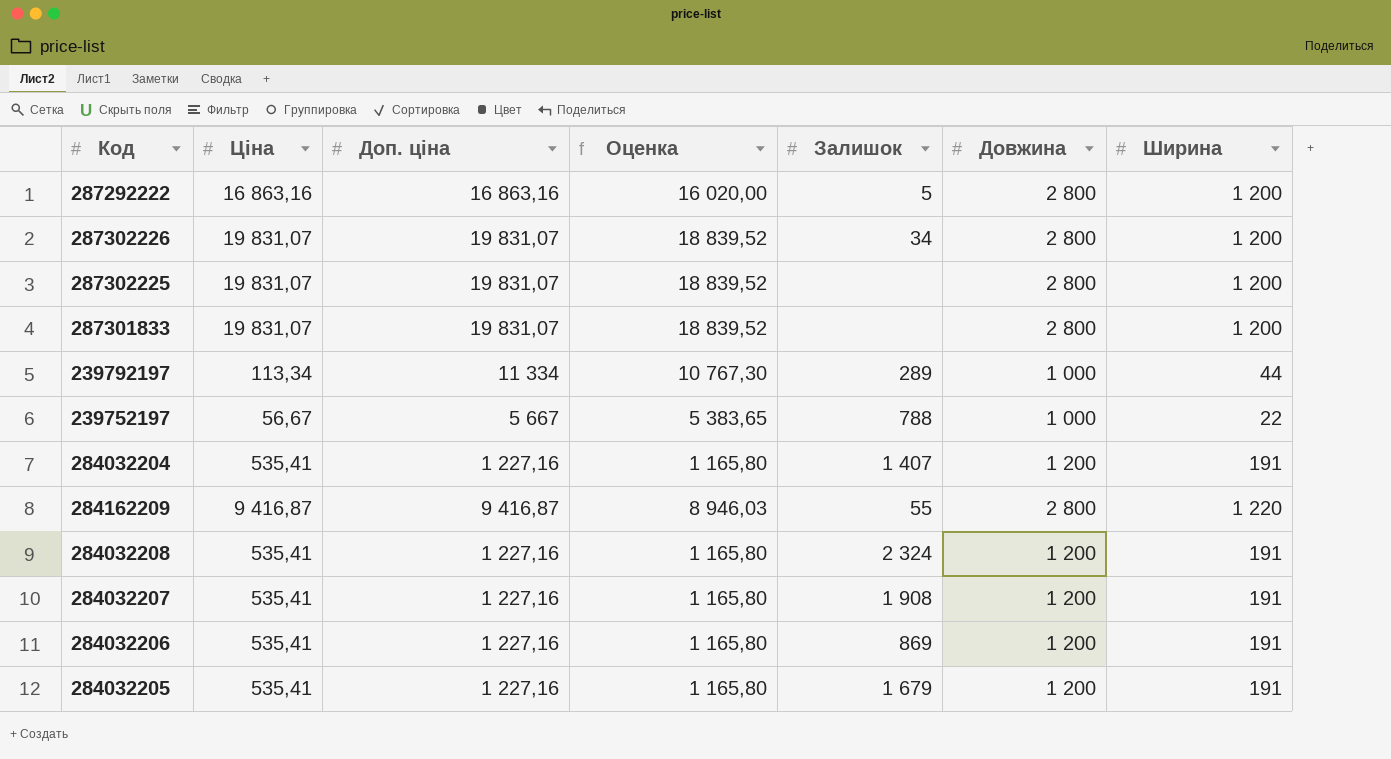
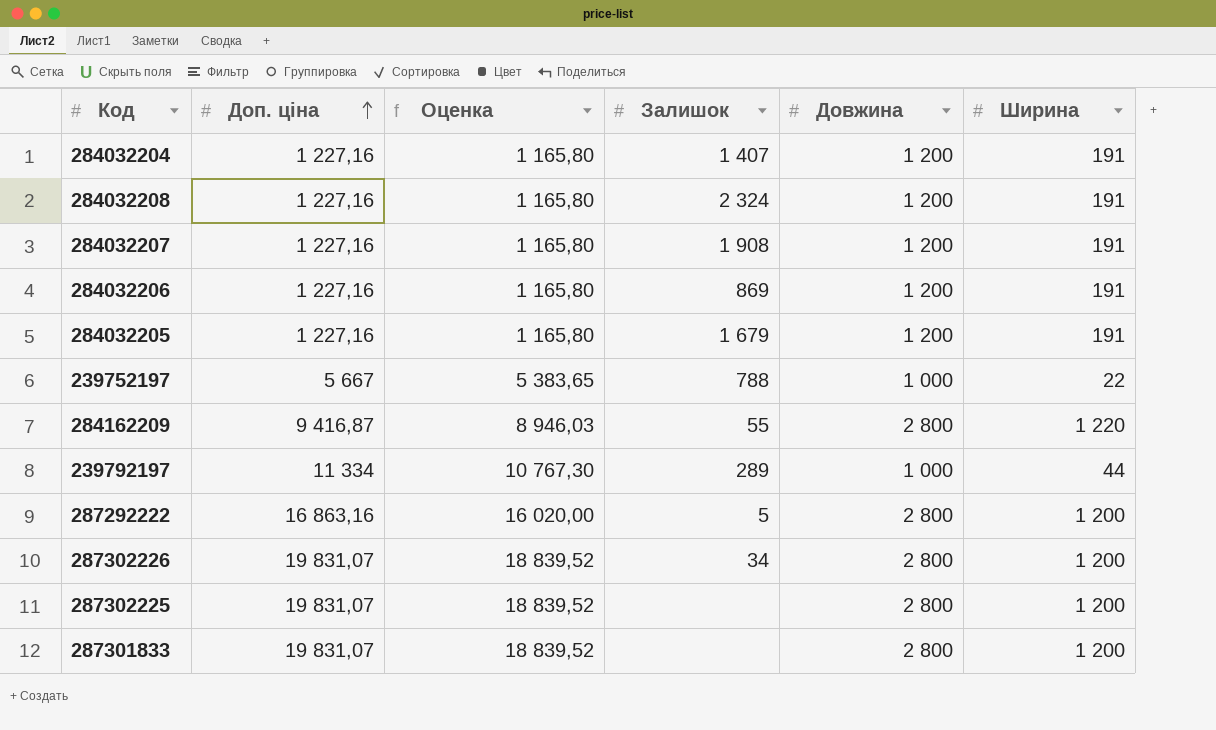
row order: none -> Доп. ціна ascending
column Ціна | position: 2 -> none

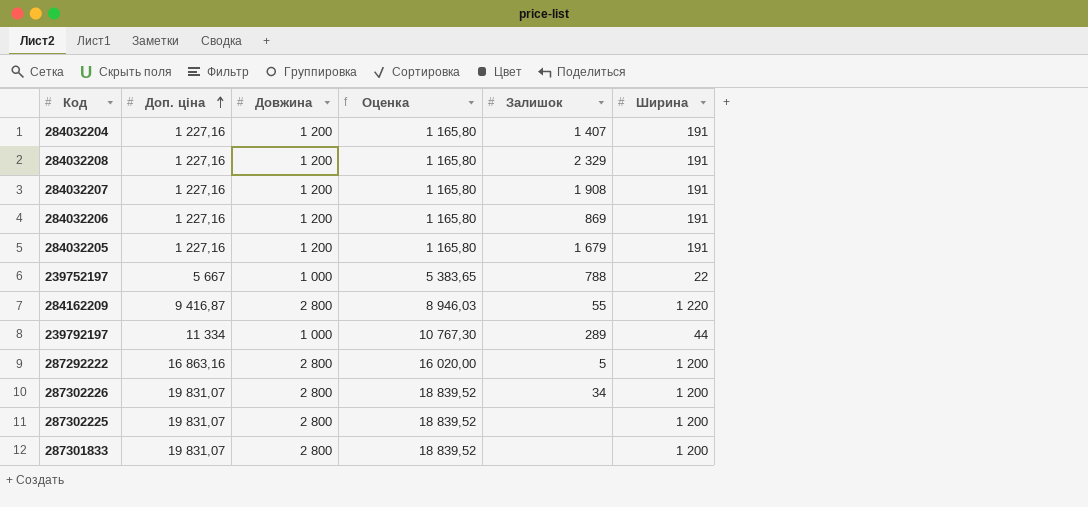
column Довжина | position: 5 -> 3
284032208 | Залишок: 2 324 -> 2 329

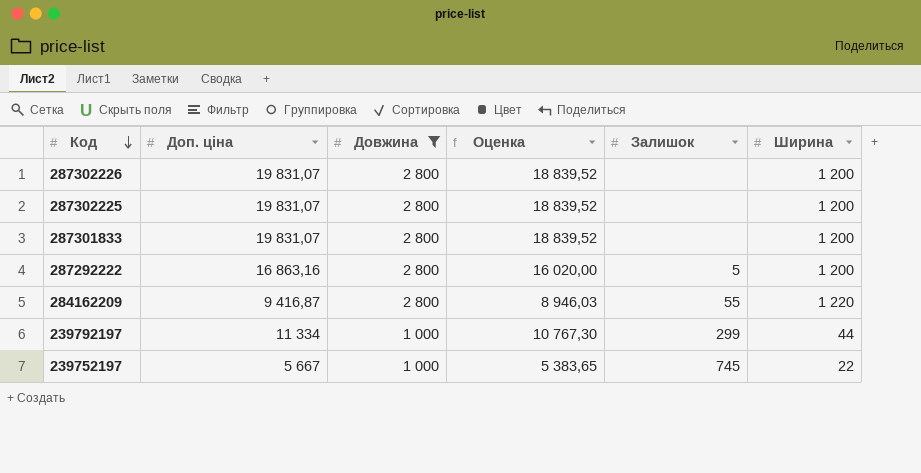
filter: none -> Довжина != 1 200
row order: Доп. ціна ascending -> Код descending
287302226 | Залишок: 34 -> none
239792197 | Залишок: 289 -> 299
239752197 | Залишок: 788 -> 745

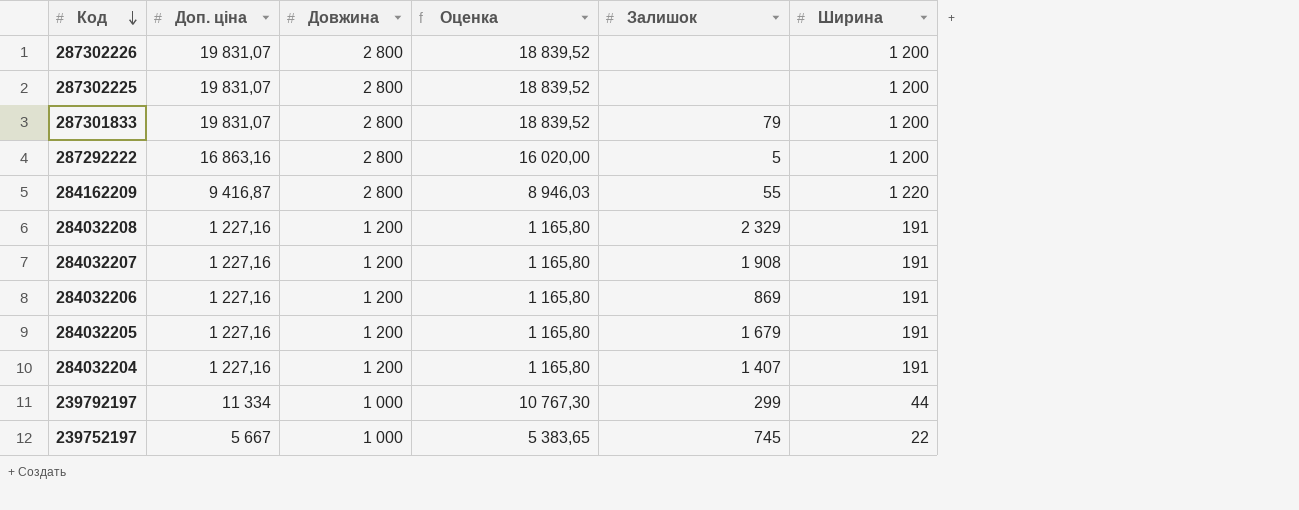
filter: Довжина != 1 200 -> none
287301833 | Залишок: none -> 79

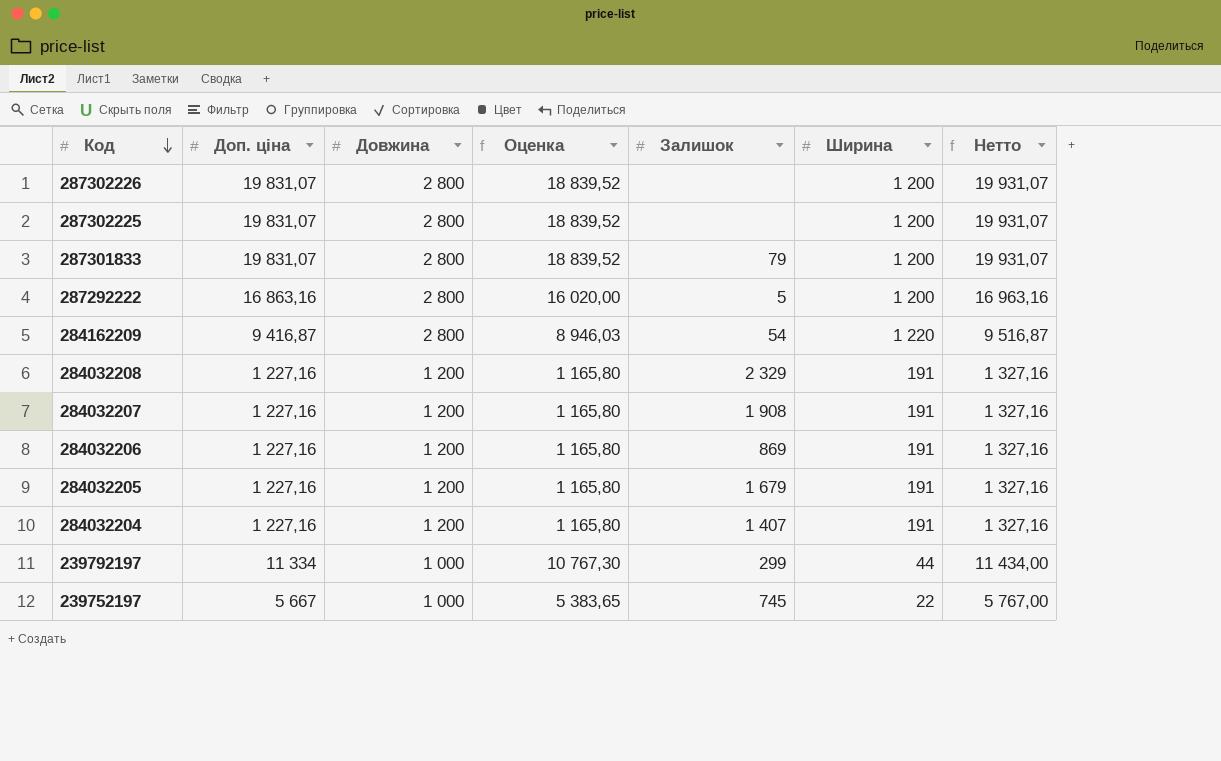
column Нетто | formula: none -> [Доп. ціна] + 100
284162209 | Залишок: 55 -> 54

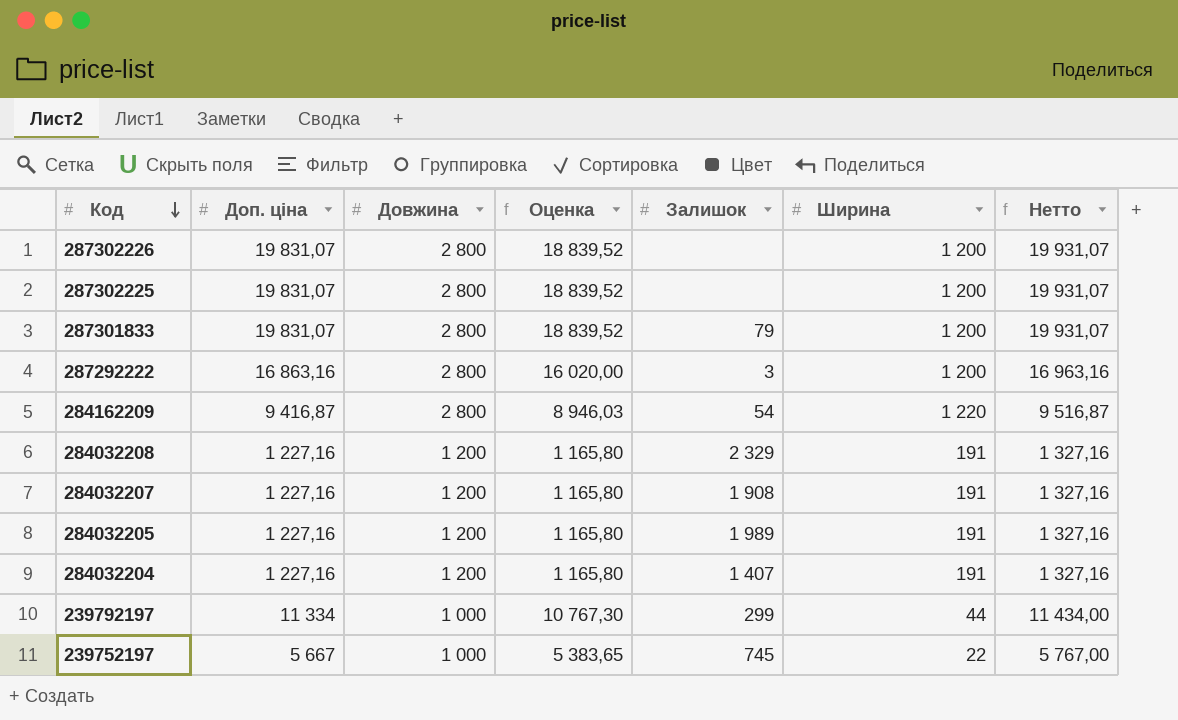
row 284032206: 1 227,16 | 1 200 | 1 165,80 | 869 | 191 | 1 327,16 -> none
287292222 | Залишок: 5 -> 3
284032205 | Залишок: 1 679 -> 1 989

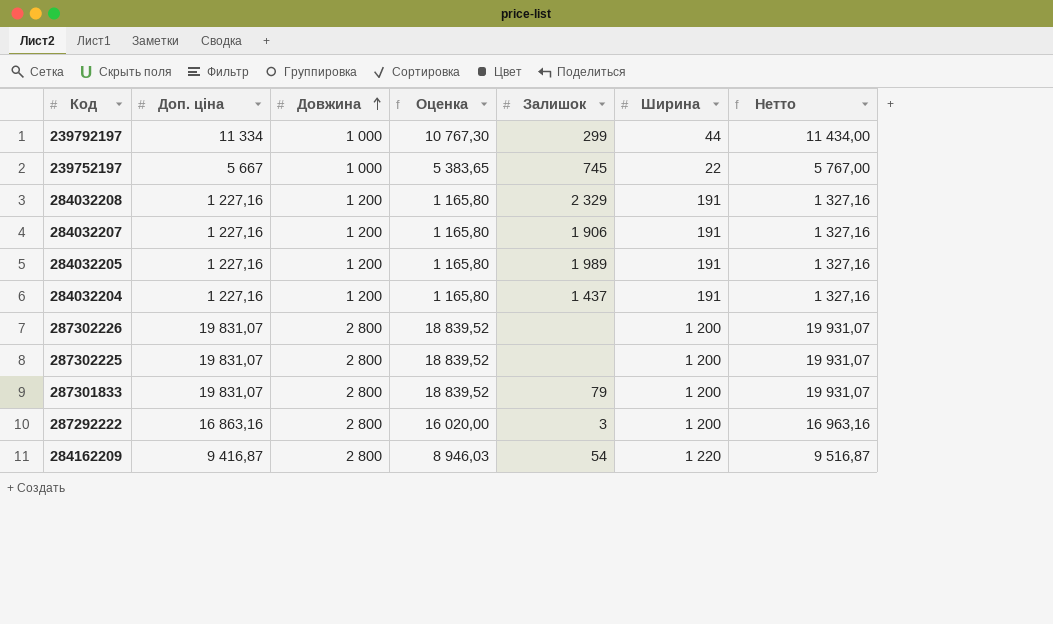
row order: Код descending -> Довжина ascending
284032207 | Залишок: 1 908 -> 1 906
284032204 | Залишок: 1 407 -> 1 437

